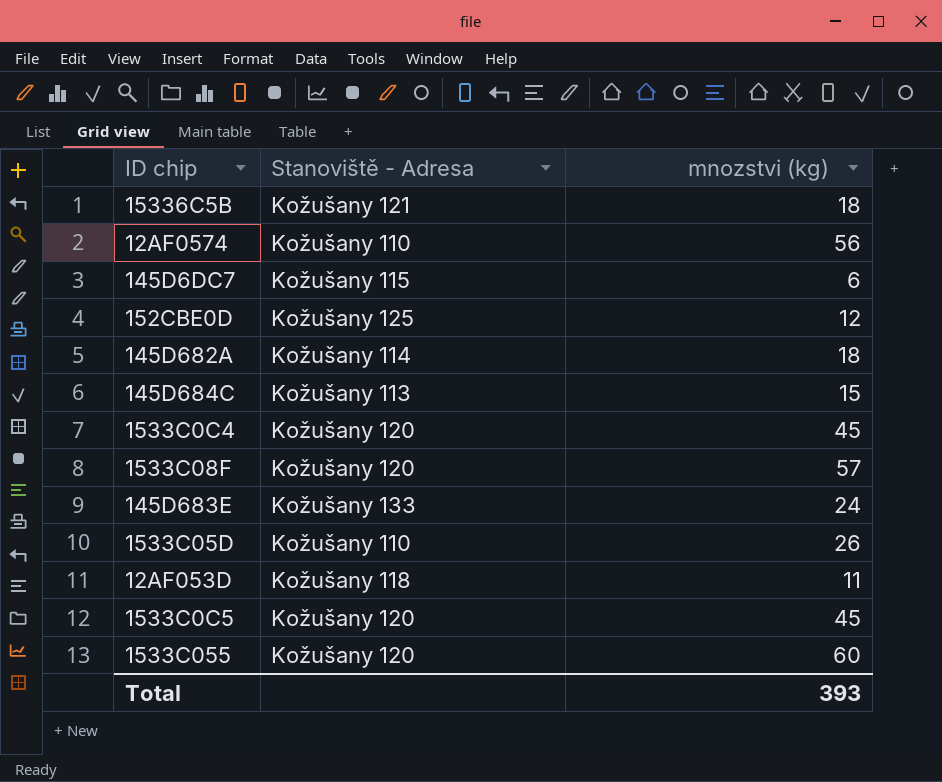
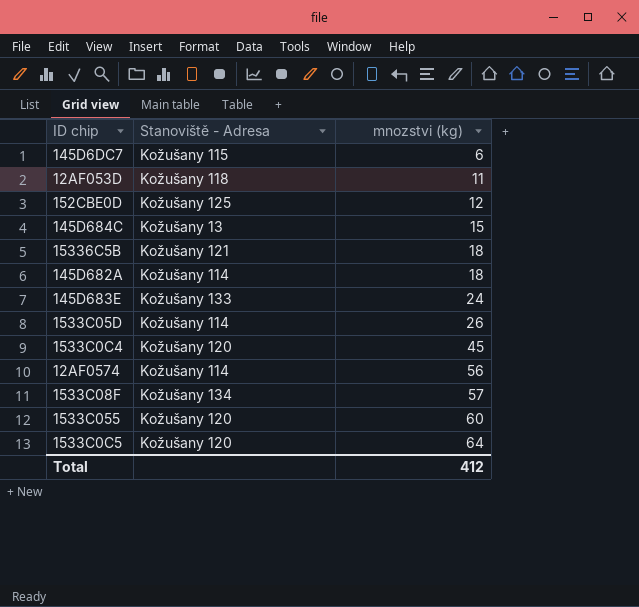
row order: none -> mnozstvi (kg) ascending
145D684C | Stanoviště - Adresa: Kožušany 113 -> Kožušany 13
1533C05D | Stanoviště - Adresa: Kožušany 110 -> Kožušany 114
12AF0574 | Stanoviště - Adresa: Kožušany 110 -> Kožušany 114
1533C08F | Stanoviště - Adresa: Kožušany 120 -> Kožušany 134
1533C0C5 | mnozstvi (kg): 45 -> 64
Total | mnozstvi (kg): 393 -> 412

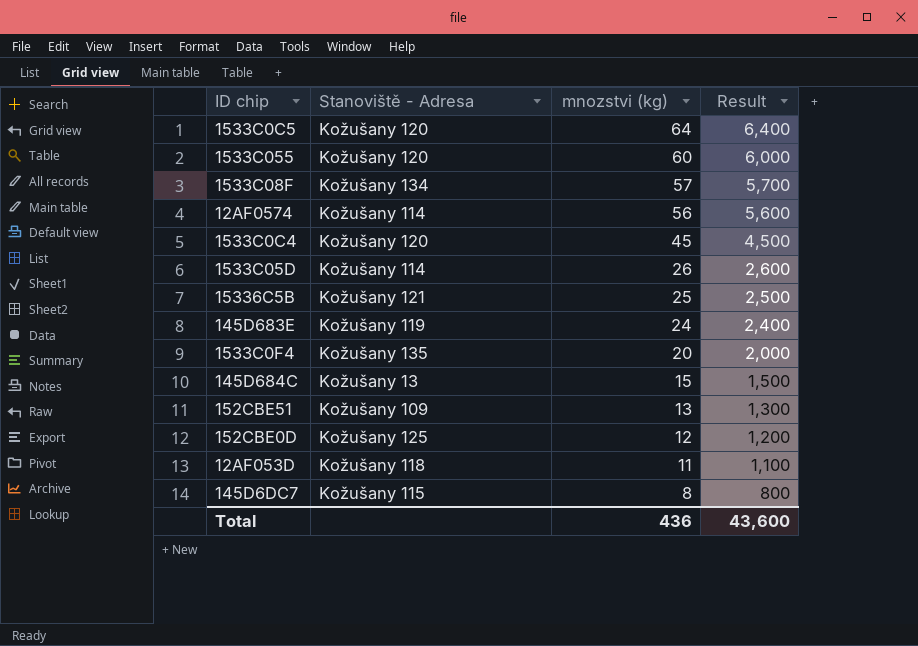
row order: mnozstvi (kg) ascending -> mnozstvi (kg) descending
column Result | formula: none -> [mnozstvi (kg)] * 100
row 145D682A: Kožušany 114 | 18 -> none
15336C5B | mnozstvi (kg): 18 -> 25
145D683E | Stanoviště - Adresa: Kožušany 133 -> Kožušany 119
row 1533C0F4: none -> Kožušany 135 | 20 | 2,000
row 152CBE51: none -> Kožušany 109 | 13 | 1,300
145D6DC7 | mnozstvi (kg): 6 -> 8
Total | mnozstvi (kg): 412 -> 436

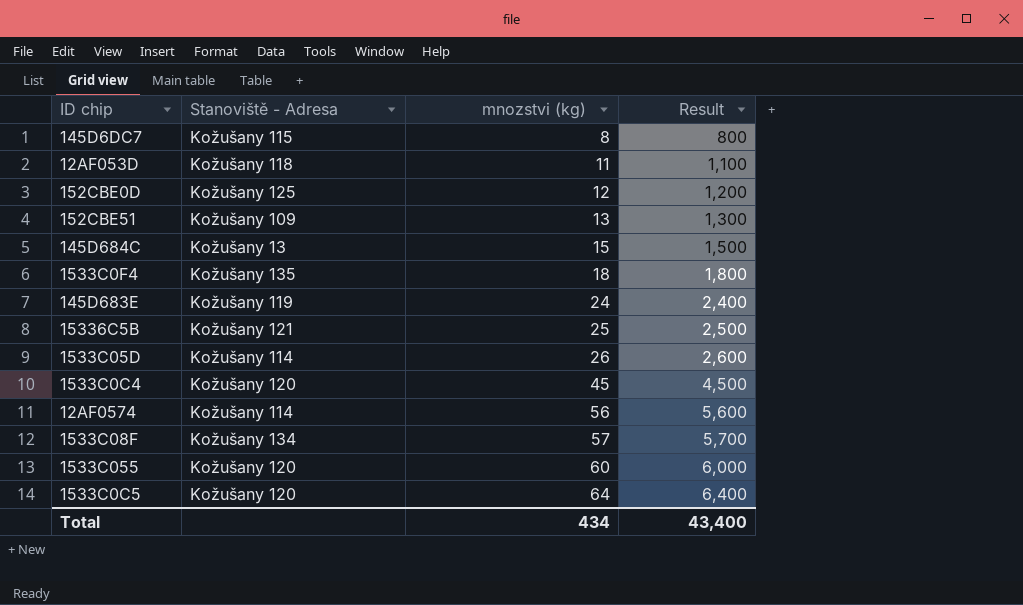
row order: mnozstvi (kg) descending -> mnozstvi (kg) ascending
1533C0F4 | mnozstvi (kg): 20 -> 18
1533C0F4 | Result: 2,000 -> 1,800
Total | mnozstvi (kg): 436 -> 434
Total | Result: 43,600 -> 43,400

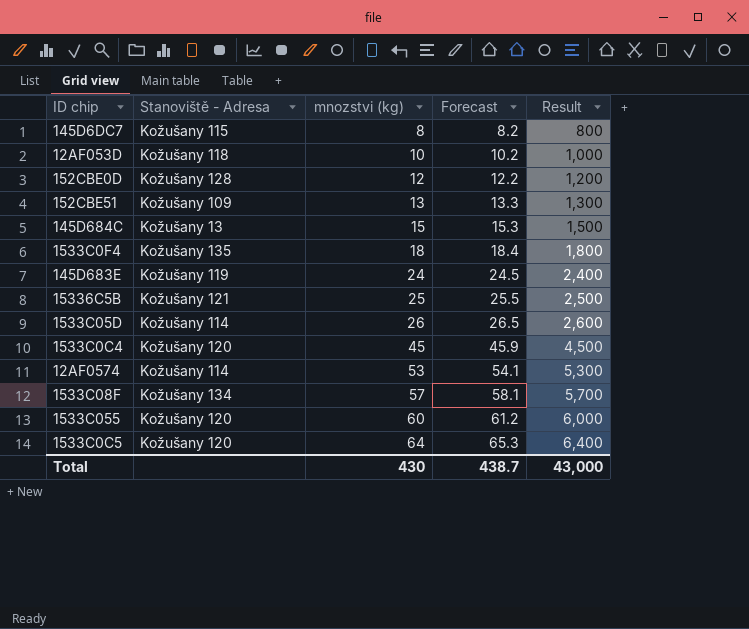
column Forecast | formula: none -> [mnozstvi (kg)] * 1.02
12AF053D | mnozstvi (kg): 11 -> 10
12AF053D | Result: 1,100 -> 1,000
152CBE0D | Stanoviště - Adresa: Kožušany 125 -> Kožušany 128
12AF0574 | mnozstvi (kg): 56 -> 53
12AF0574 | Result: 5,600 -> 5,300
Total | mnozstvi (kg): 434 -> 430
Total | Result: 43,400 -> 43,000

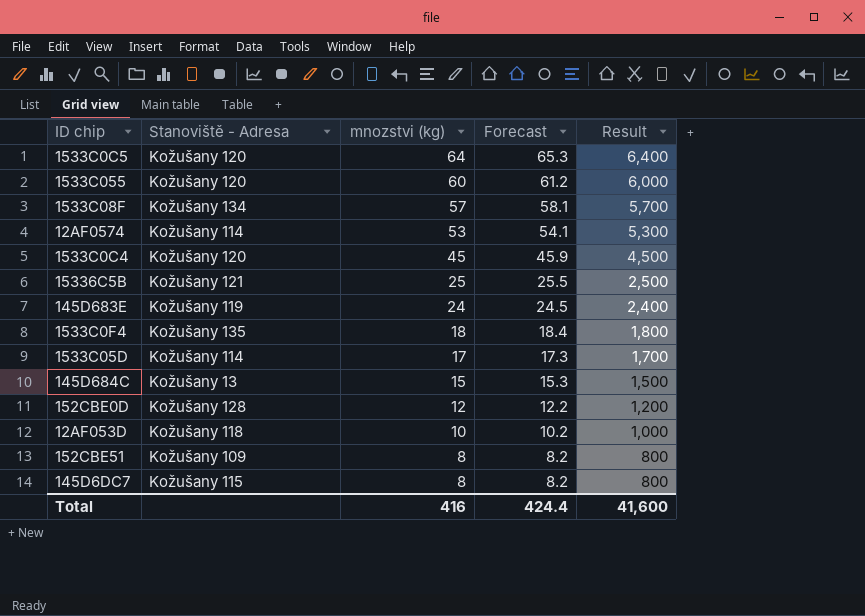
row order: mnozstvi (kg) ascending -> mnozstvi (kg) descending
1533C05D | mnozstvi (kg): 26 -> 17
1533C05D | Forecast: 26.5 -> 17.3
1533C05D | Result: 2,600 -> 1,700
152CBE51 | mnozstvi (kg): 13 -> 8
152CBE51 | Forecast: 13.3 -> 8.2
152CBE51 | Result: 1,300 -> 800
Total | mnozstvi (kg): 430 -> 416
Total | Forecast: 438.7 -> 424.4
Total | Result: 43,000 -> 41,600

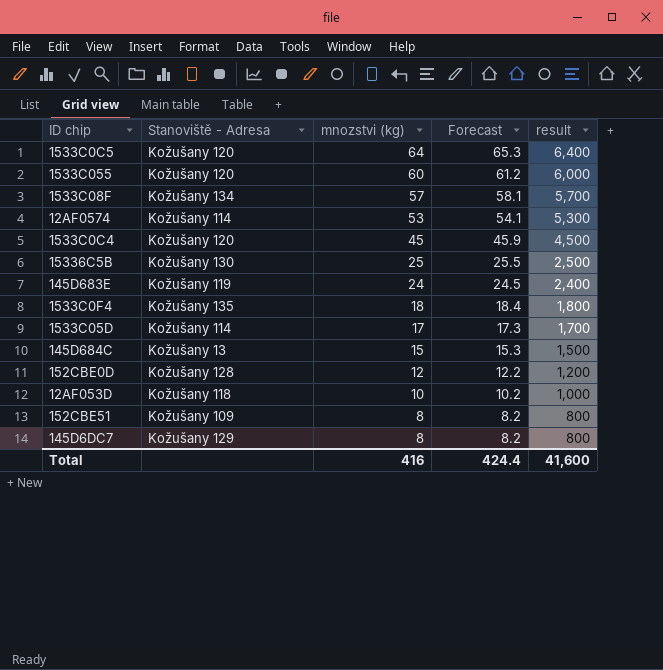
column name: Result -> result
15336C5B | Stanoviště - Adresa: Kožušany 121 -> Kožušany 130
145D6DC7 | Stanoviště - Adresa: Kožušany 115 -> Kožušany 129

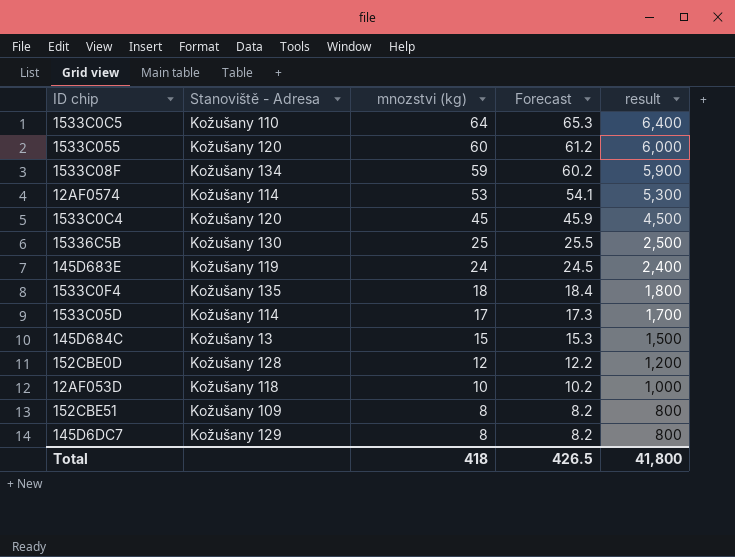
1533C0C5 | Stanoviště - Adresa: Kožušany 120 -> Kožušany 110
1533C08F | mnozstvi (kg): 57 -> 59
1533C08F | Forecast: 58.1 -> 60.2
1533C08F | result: 5,700 -> 5,900
Total | mnozstvi (kg): 416 -> 418
Total | Forecast: 424.4 -> 426.5
Total | result: 41,600 -> 41,800

